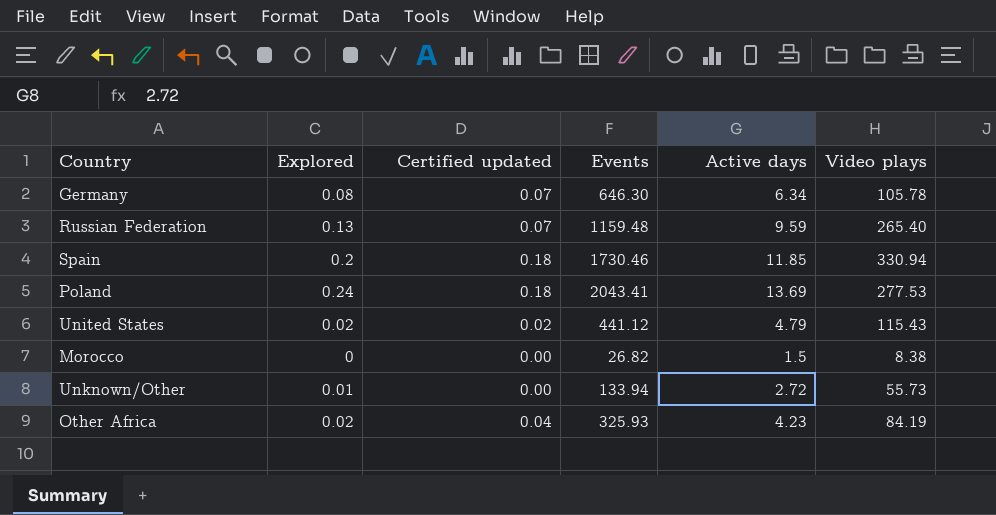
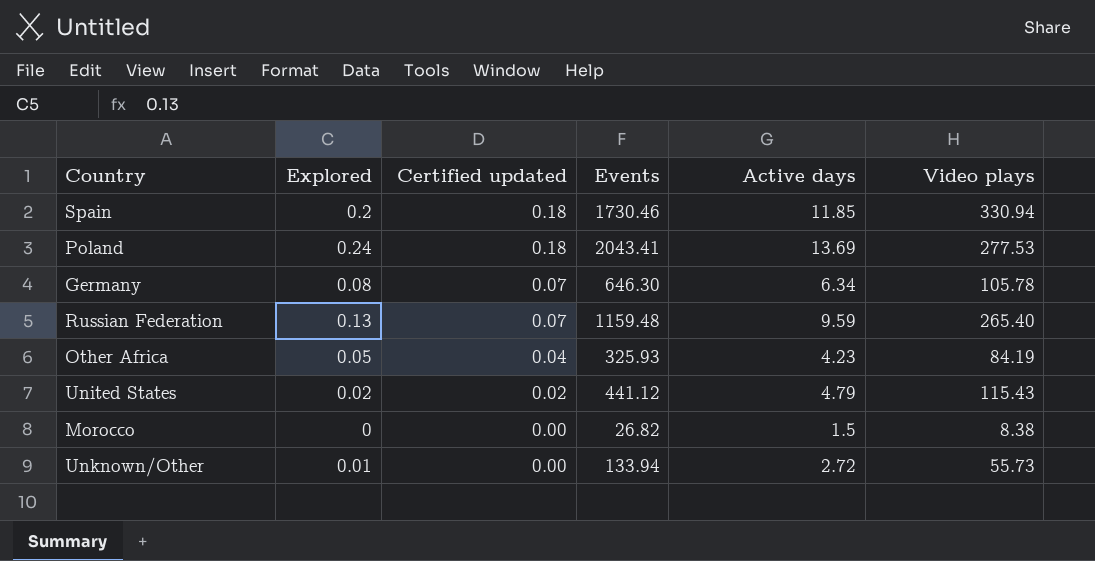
row order: none -> Certified updated descending
Other Africa | Explored: 0.02 -> 0.05

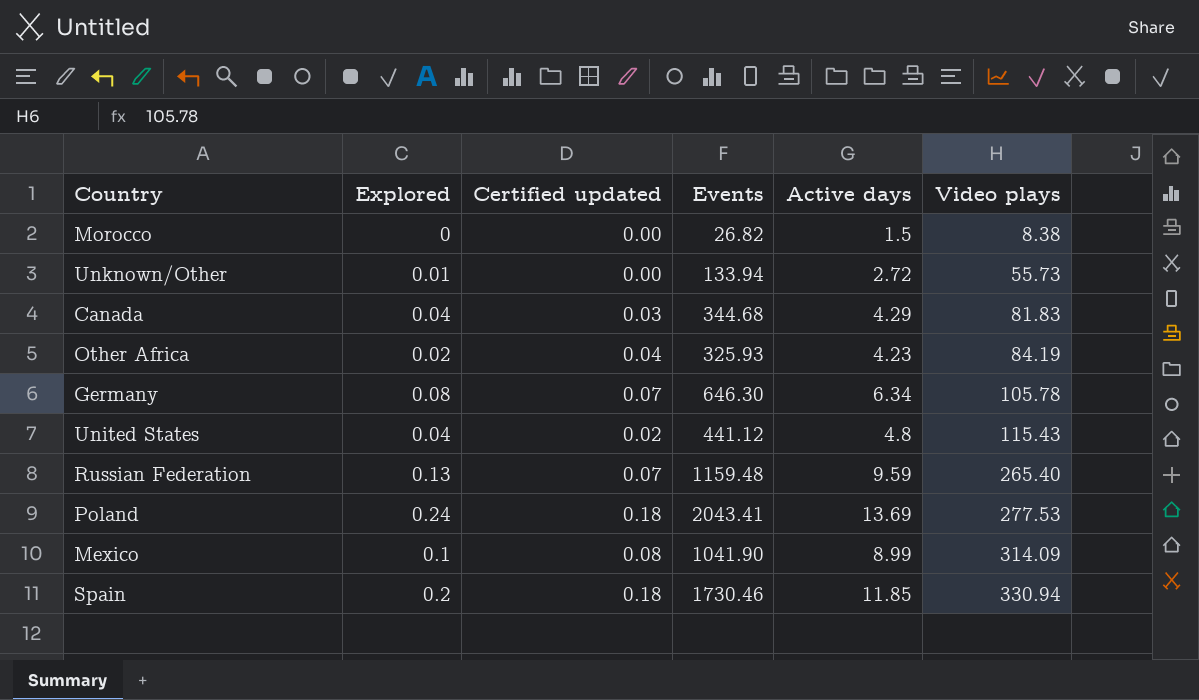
row order: Certified updated descending -> Video plays ascending
row Canada: none -> 0.04 | 0.03 | 344.68 | 4.29 | 81.83
Other Africa | Explored: 0.05 -> 0.02
United States | Explored: 0.02 -> 0.04
United States | Active days: 4.79 -> 4.8
row Mexico: none -> 0.1 | 0.08 | 1041.90 | 8.99 | 314.09

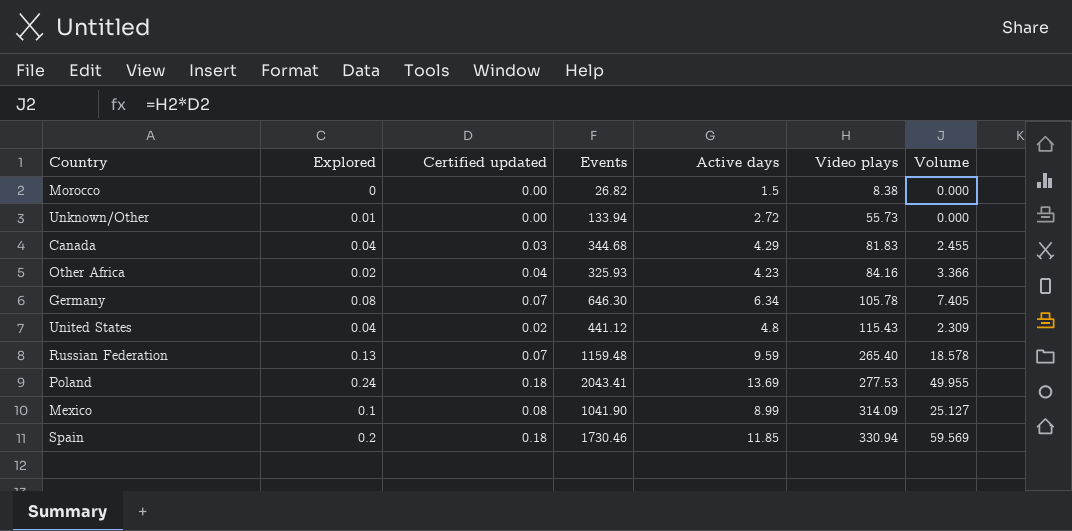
column Volume | formula: none -> [Certified updated] * [Video plays]
Other Africa | Video plays: 84.19 -> 84.16

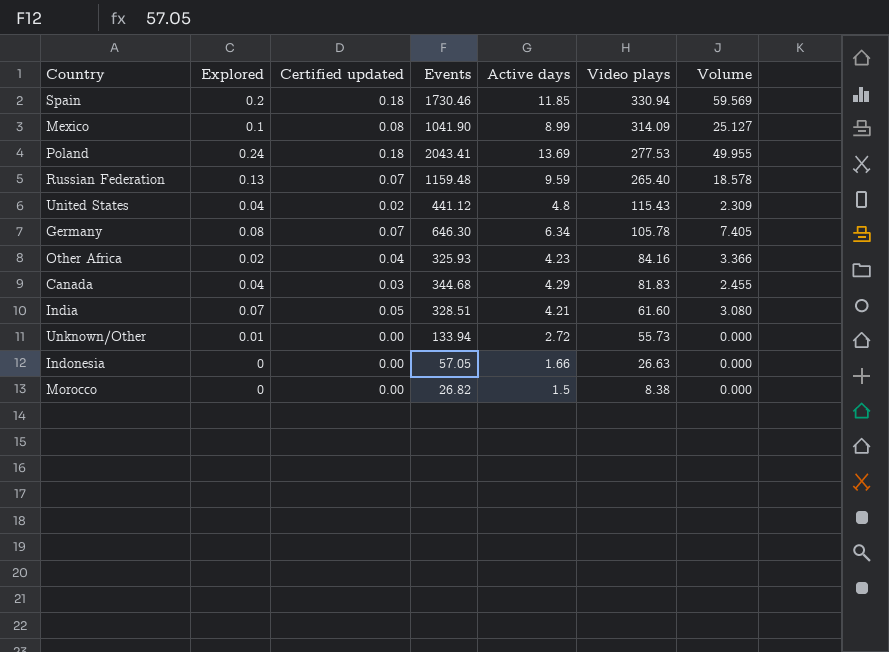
row order: Video plays ascending -> Video plays descending
row India: none -> 0.07 | 0.05 | 328.51 | 4.21 | 61.60 | 3.080
row Indonesia: none -> 0 | 0.00 | 57.05 | 1.66 | 26.63 | 0.000

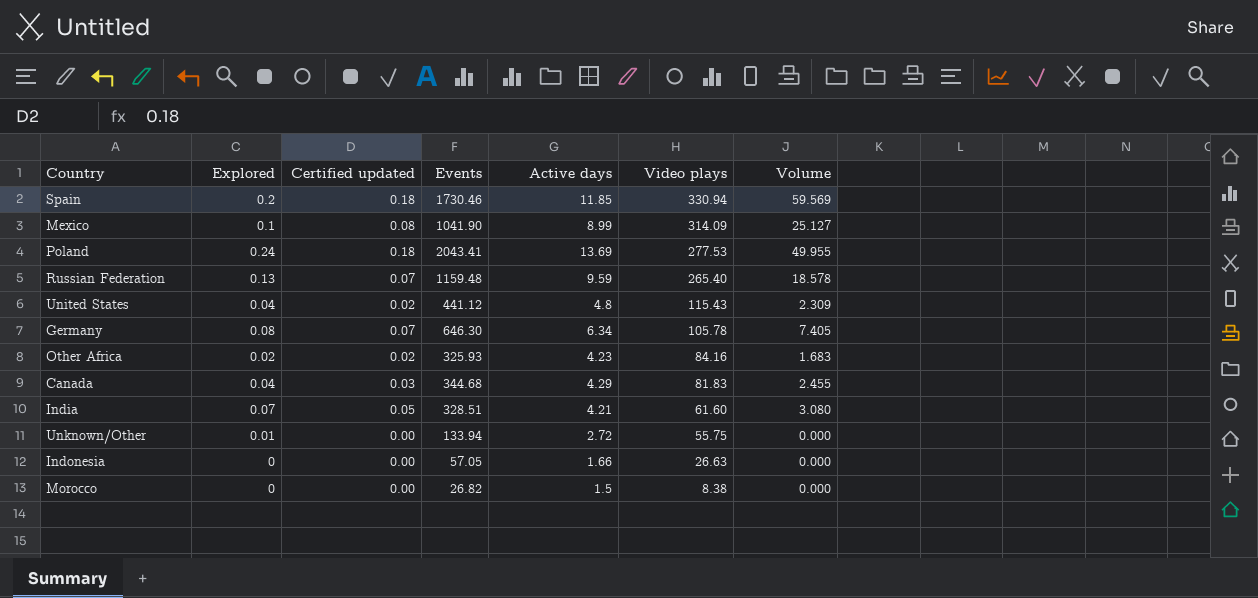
Other Africa | Certified updated: 0.04 -> 0.02
Other Africa | Volume: 3.366 -> 1.683
Unknown/Other | Video plays: 55.73 -> 55.75

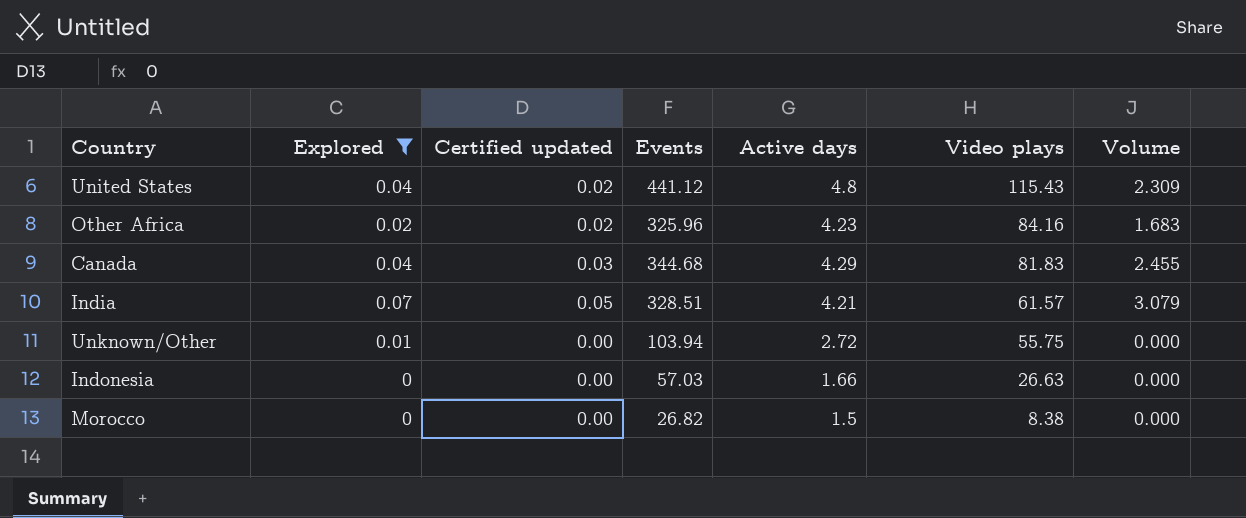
filter: none -> Explored <= 0.07
Other Africa | Events: 325.93 -> 325.96
India | Video plays: 61.60 -> 61.57
India | Volume: 3.080 -> 3.079
Unknown/Other | Events: 133.94 -> 103.94
Indonesia | Events: 57.05 -> 57.03

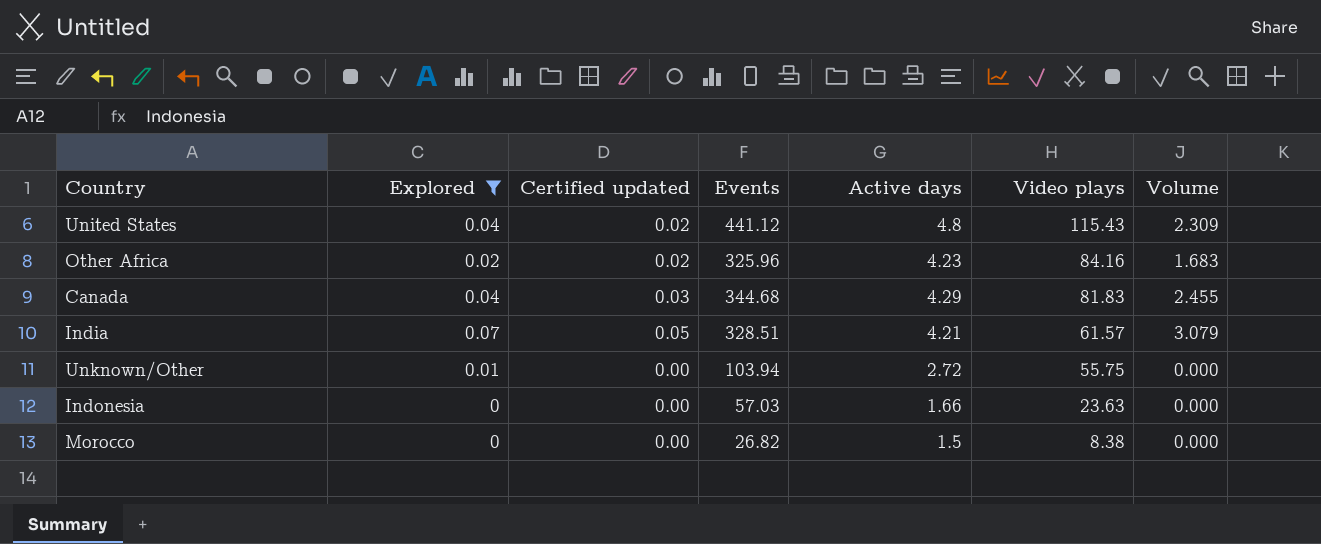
Indonesia | Video plays: 26.63 -> 23.63

